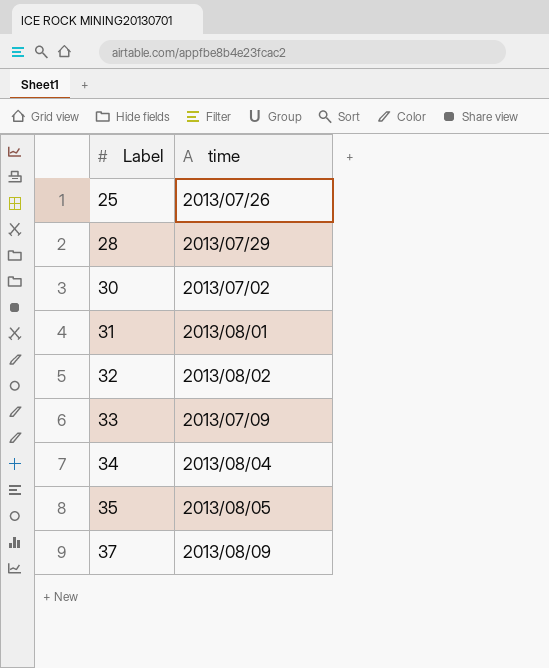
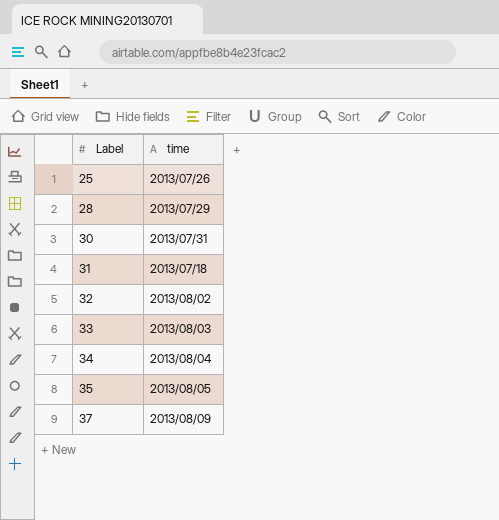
30 | time: 2013/07/02 -> 2013/07/31
31 | time: 2013/08/01 -> 2013/07/18
33 | time: 2013/07/09 -> 2013/08/03

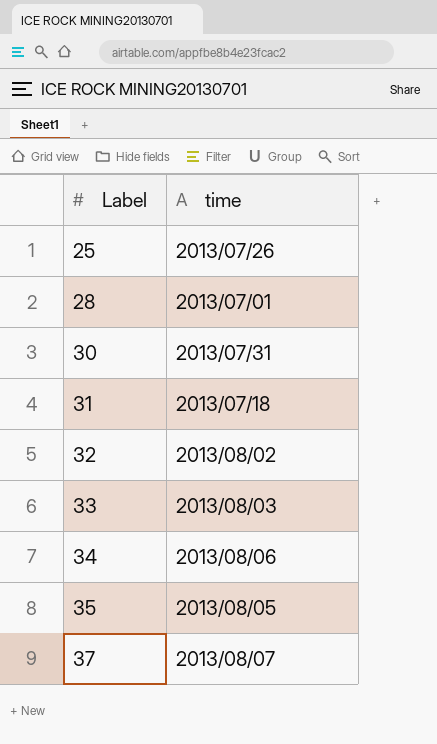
28 | time: 2013/07/29 -> 2013/07/01
34 | time: 2013/08/04 -> 2013/08/06
37 | time: 2013/08/09 -> 2013/08/07

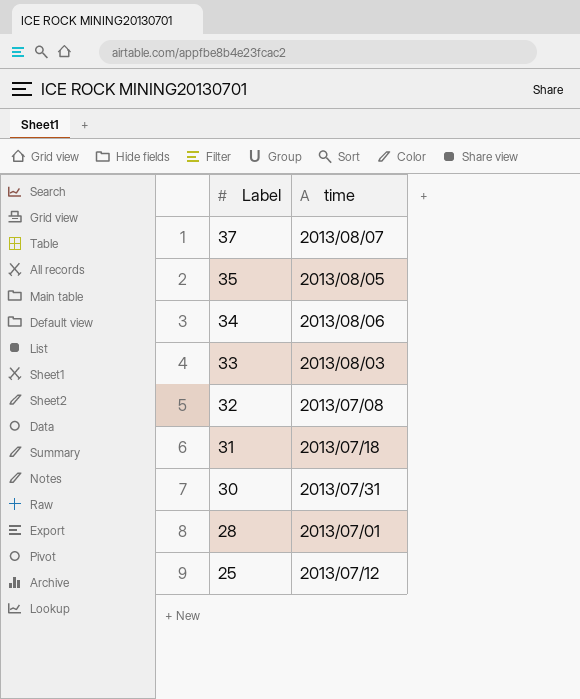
row order: Label ascending -> Label descending
32 | time: 2013/08/02 -> 2013/07/08
25 | time: 2013/07/26 -> 2013/07/12

